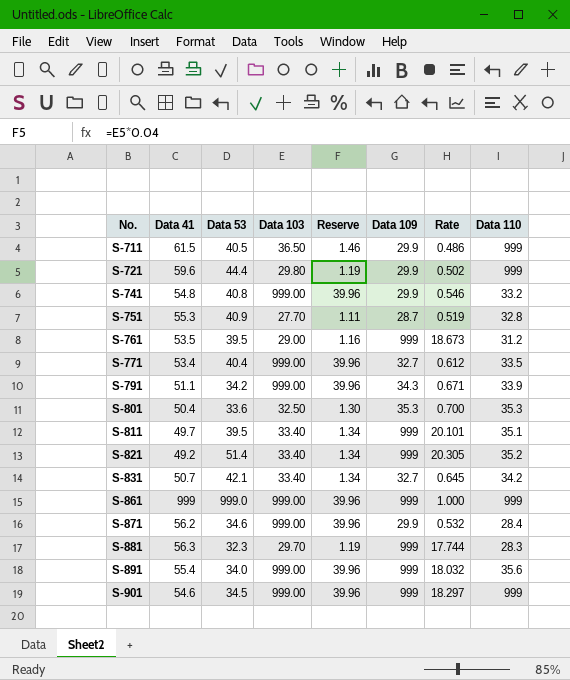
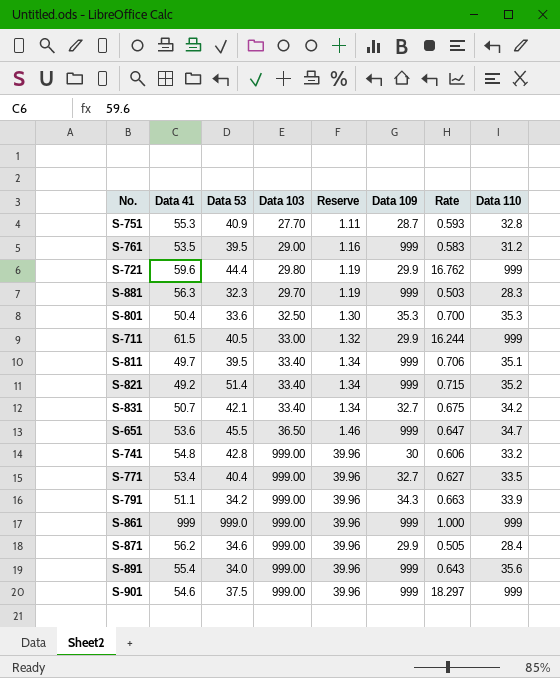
row order: No. ascending -> Reserve ascending
column Rate | formula: [Data 109] / [Data 41] -> [Data 110] / [Data 41]
S-711 | Data 103: 36.50 -> 33.00
S-711 | Reserve: 1.46 -> 1.32
row S-651: none -> 53.6 | 45.5 | 36.50 | 1.46 | 999 | 0.647 | 34.7
S-741 | Data 53: 40.8 -> 42.8
S-741 | Data 109: 29.9 -> 30
S-901 | Data 53: 34.5 -> 37.5

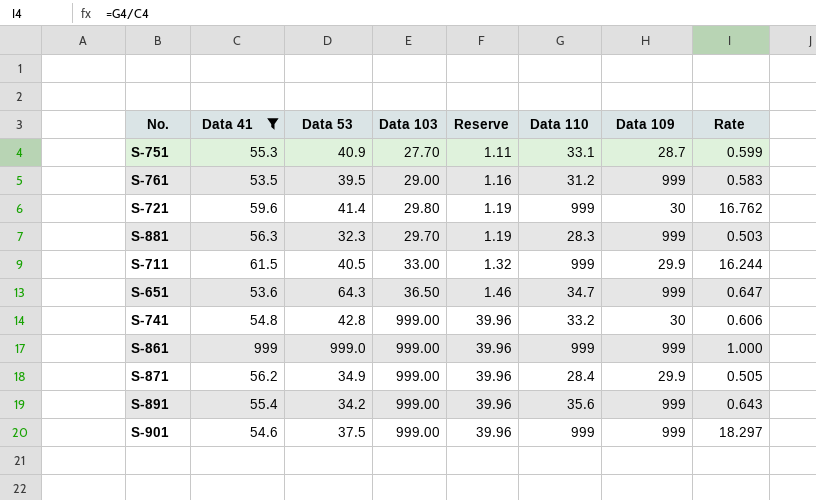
filter: none -> Data 41 >= 53.5
column Data 110 | position: 8 -> 6
S-751 | Data 110: 32.8 -> 33.1
S-751 | Rate: 0.593 -> 0.599
S-721 | Data 53: 44.4 -> 41.4
S-721 | Data 109: 29.9 -> 30
S-651 | Data 53: 45.5 -> 64.3
S-871 | Data 53: 34.6 -> 34.9
S-891 | Data 53: 34.0 -> 34.2

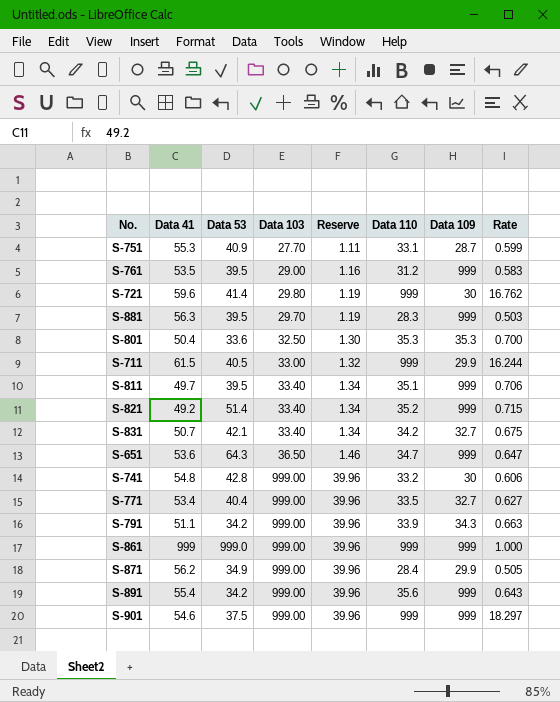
filter: Data 41 >= 53.5 -> none
S-881 | Data 53: 32.3 -> 39.5

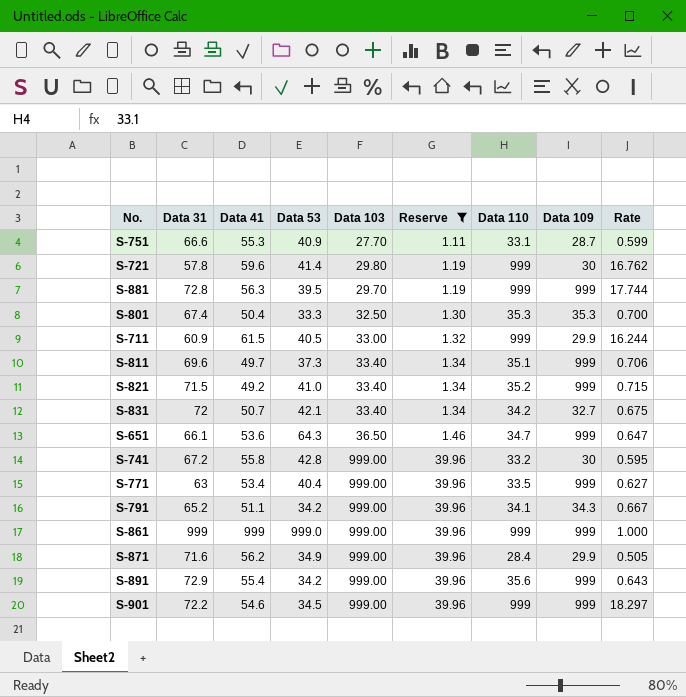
filter: none -> Reserve != 1.16
column Data 31 | position: none -> 2
S-881 | Data 110: 28.3 -> 999
S-881 | Rate: 0.503 -> 17.744
S-801 | Data 53: 33.6 -> 33.3
S-811 | Data 53: 39.5 -> 37.3
S-821 | Data 53: 51.4 -> 41.0
S-741 | Data 41: 54.8 -> 55.8
S-741 | Rate: 0.606 -> 0.595
S-771 | Data 109: 32.7 -> 999
S-791 | Data 110: 33.9 -> 34.1
S-791 | Rate: 0.663 -> 0.667
S-901 | Data 53: 37.5 -> 34.5

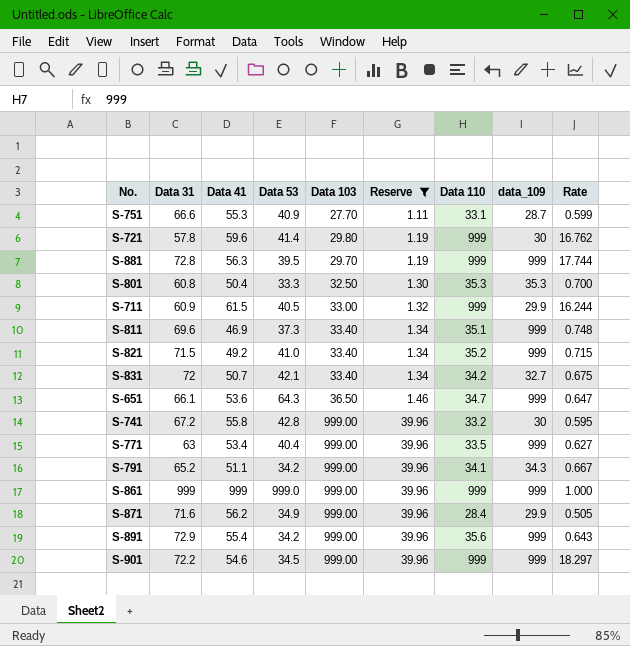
column name: Data 109 -> data_109
S-801 | Data 31: 67.4 -> 60.8
S-811 | Data 41: 49.7 -> 46.9
S-811 | Rate: 0.706 -> 0.748

